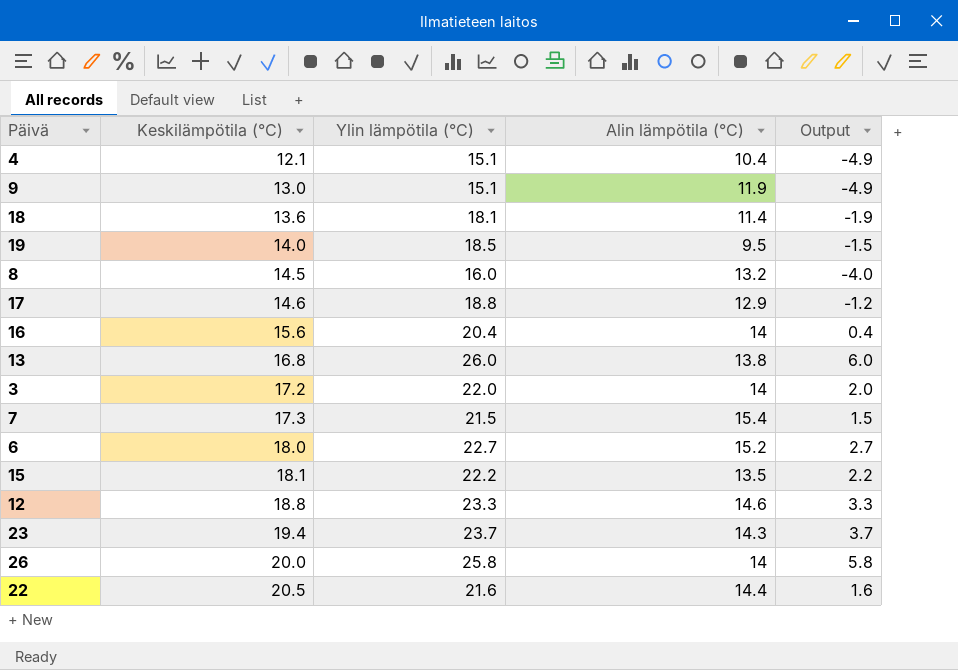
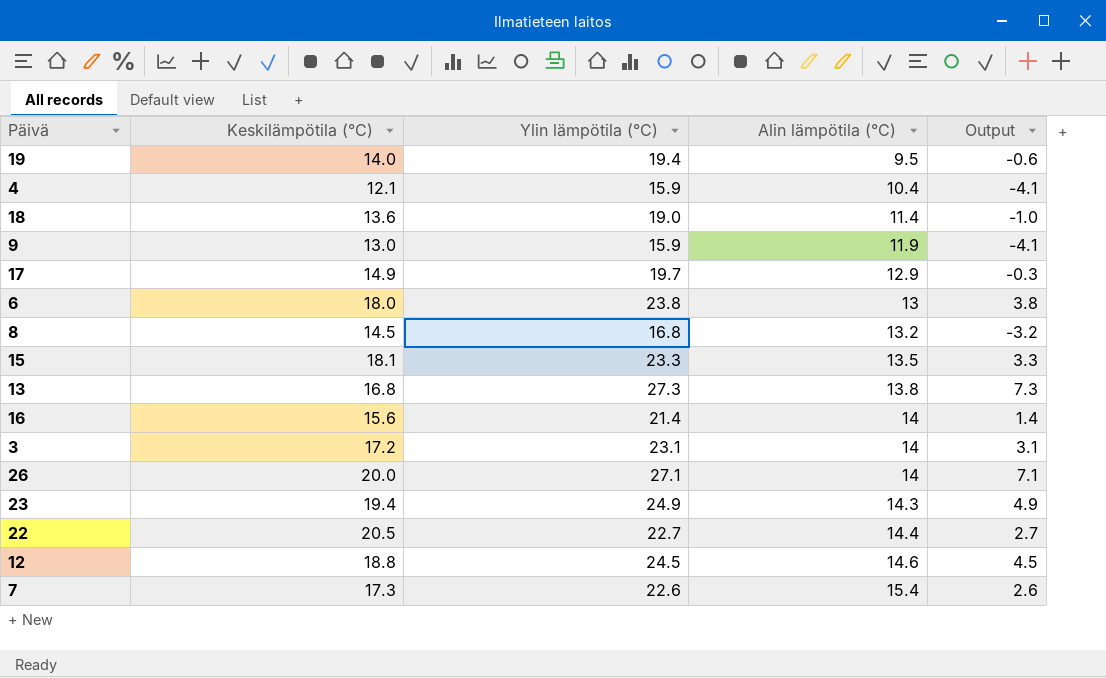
row order: Keskilämpötila (°C) ascending -> Alin lämpötila (°C) ascending
19 | Ylin lämpötila (°C): 18.5 -> 19.4
19 | Output: -1.5 -> -0.6
4 | Ylin lämpötila (°C): 15.1 -> 15.9
4 | Output: -4.9 -> -4.1
18 | Ylin lämpötila (°C): 18.1 -> 19.0
18 | Output: -1.9 -> -1.0
9 | Ylin lämpötila (°C): 15.1 -> 15.9
9 | Output: -4.9 -> -4.1
17 | Keskilämpötila (°C): 14.6 -> 14.9
17 | Ylin lämpötila (°C): 18.8 -> 19.7
17 | Output: -1.2 -> -0.3
6 | Ylin lämpötila (°C): 22.7 -> 23.8
6 | Alin lämpötila (°C): 15.2 -> 13
6 | Output: 2.7 -> 3.8
8 | Ylin lämpötila (°C): 16.0 -> 16.8
8 | Output: -4.0 -> -3.2
15 | Ylin lämpötila (°C): 22.2 -> 23.3
15 | Output: 2.2 -> 3.3
13 | Ylin lämpötila (°C): 26.0 -> 27.3
13 | Output: 6.0 -> 7.3
16 | Ylin lämpötila (°C): 20.4 -> 21.4
16 | Output: 0.4 -> 1.4
3 | Ylin lämpötila (°C): 22.0 -> 23.1
3 | Output: 2.0 -> 3.1
26 | Ylin lämpötila (°C): 25.8 -> 27.1
26 | Output: 5.8 -> 7.1
23 | Ylin lämpötila (°C): 23.7 -> 24.9
23 | Output: 3.7 -> 4.9
22 | Ylin lämpötila (°C): 21.6 -> 22.7
22 | Output: 1.6 -> 2.7
12 | Ylin lämpötila (°C): 23.3 -> 24.5
12 | Output: 3.3 -> 4.5
7 | Ylin lämpötila (°C): 21.5 -> 22.6
7 | Output: 1.5 -> 2.6

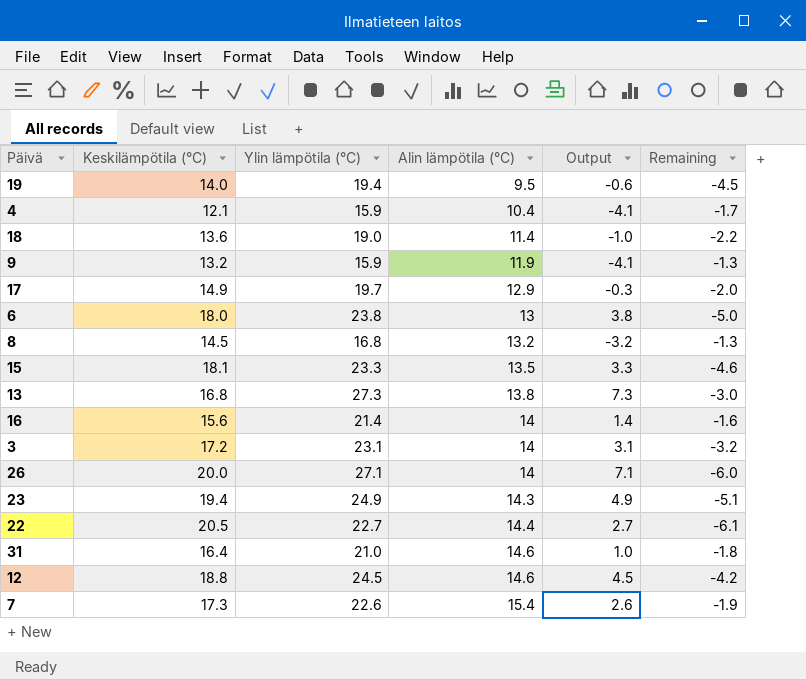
column Remaining | formula: none -> [Alin lämpötila (°C)] - [Keskilämpötila (°C)]
9 | Keskilämpötila (°C): 13.0 -> 13.2
row 31: none -> 16.4 | 21.0 | 14.6 | 1.0 | -1.8

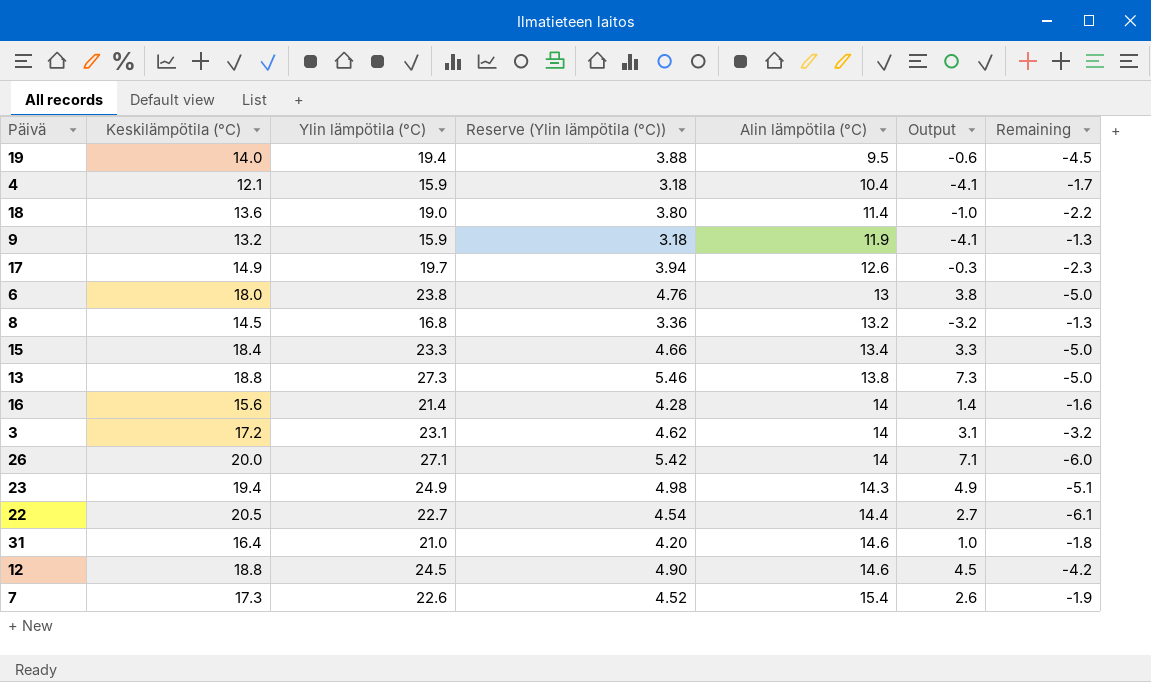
column Reserve (Ylin lämpötila (°C)) | formula: none -> [Ylin lämpötila (°C)] * 0.2
17 | Alin lämpötila (°C): 12.9 -> 12.6
17 | Remaining: -2.0 -> -2.3
15 | Keskilämpötila (°C): 18.1 -> 18.4
15 | Alin lämpötila (°C): 13.5 -> 13.4
15 | Remaining: -4.6 -> -5.0
13 | Keskilämpötila (°C): 16.8 -> 18.8
13 | Remaining: -3.0 -> -5.0

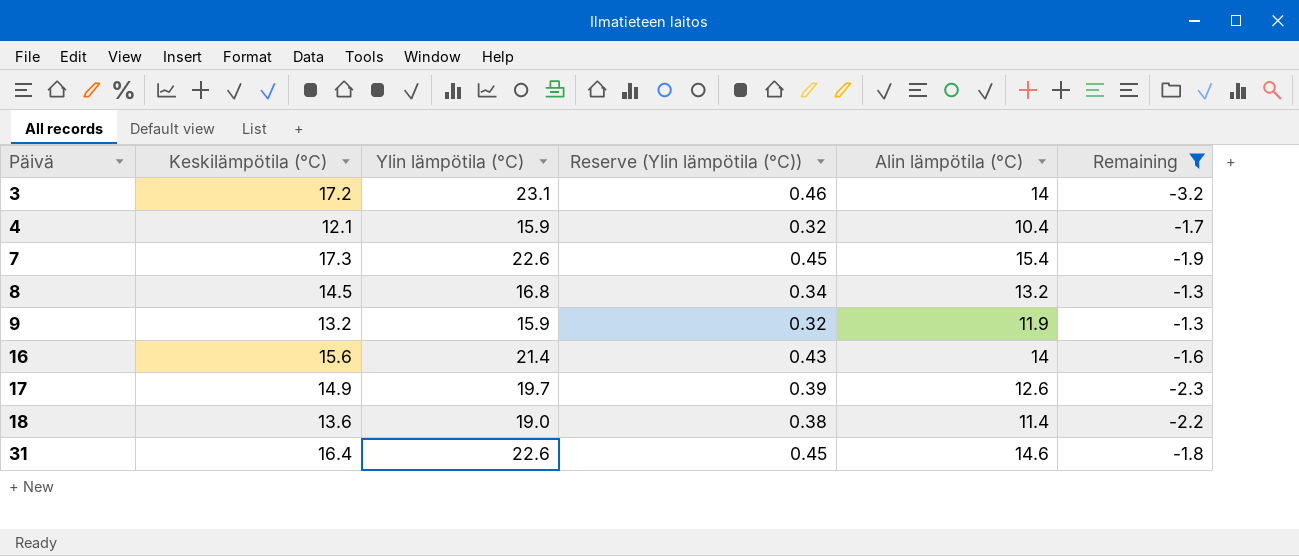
filter: none -> Remaining >= -3.2
row order: Alin lämpötila (°C) ascending -> Päivä ascending
column Output | formula: [Ylin lämpötila (°C)] - 20 -> none
column Reserve (Ylin lämpötila (°C)) | formula: [Ylin lämpötila (°C)] * 0.2 -> [Ylin lämpötila (°C)] * 0.02
31 | Ylin lämpötila (°C): 21.0 -> 22.6

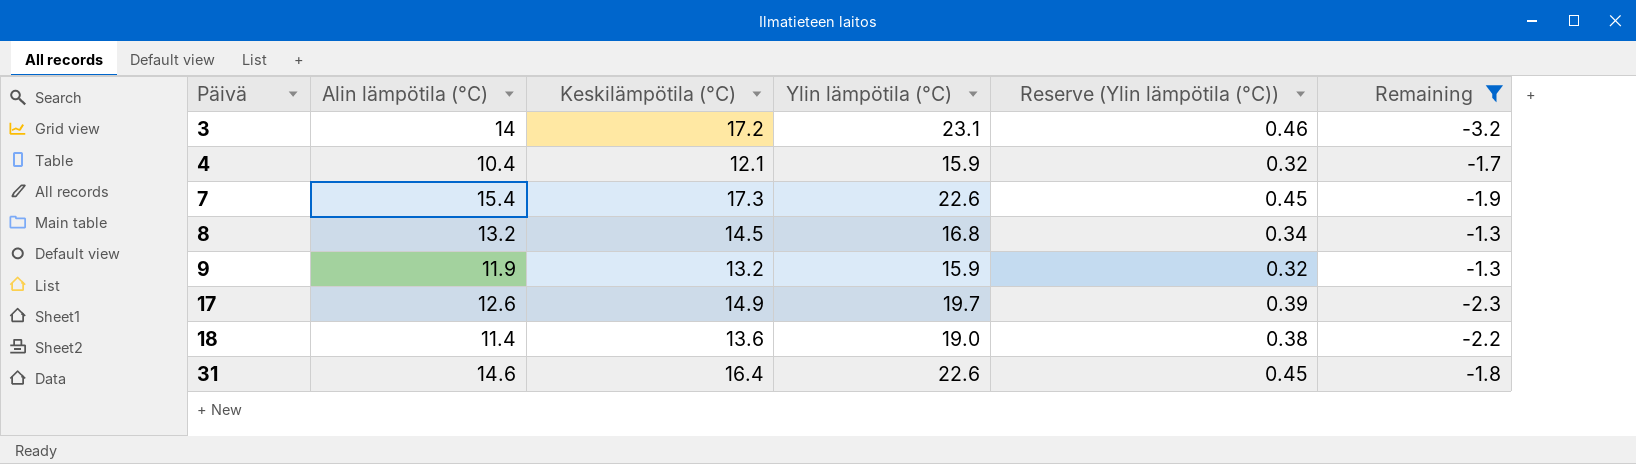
column Alin lämpötila (°C) | position: 5 -> 2
row 16: 15.6 | 21.4 | 0.43 | 14 | -1.6 -> none

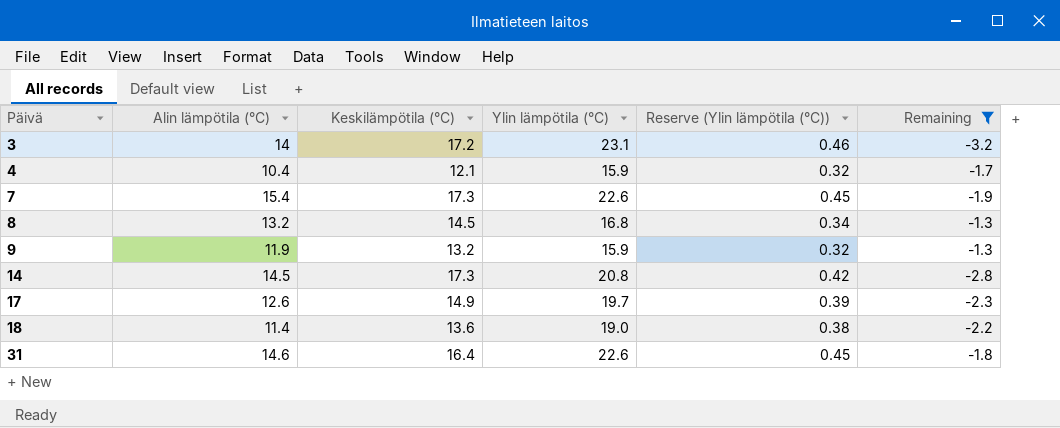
row 14: none -> 14.5 | 17.3 | 20.8 | 0.42 | -2.8

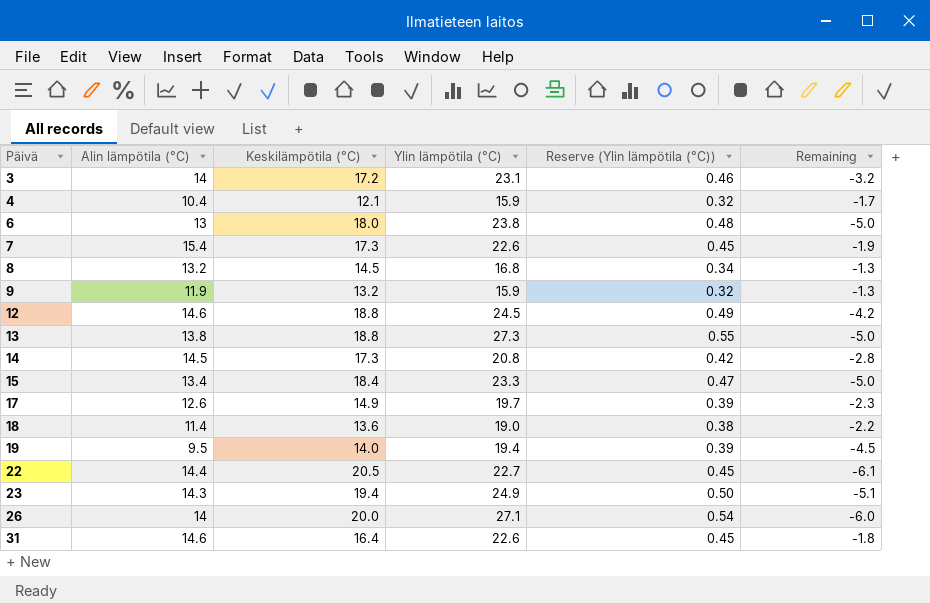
filter: Remaining >= -3.2 -> none

